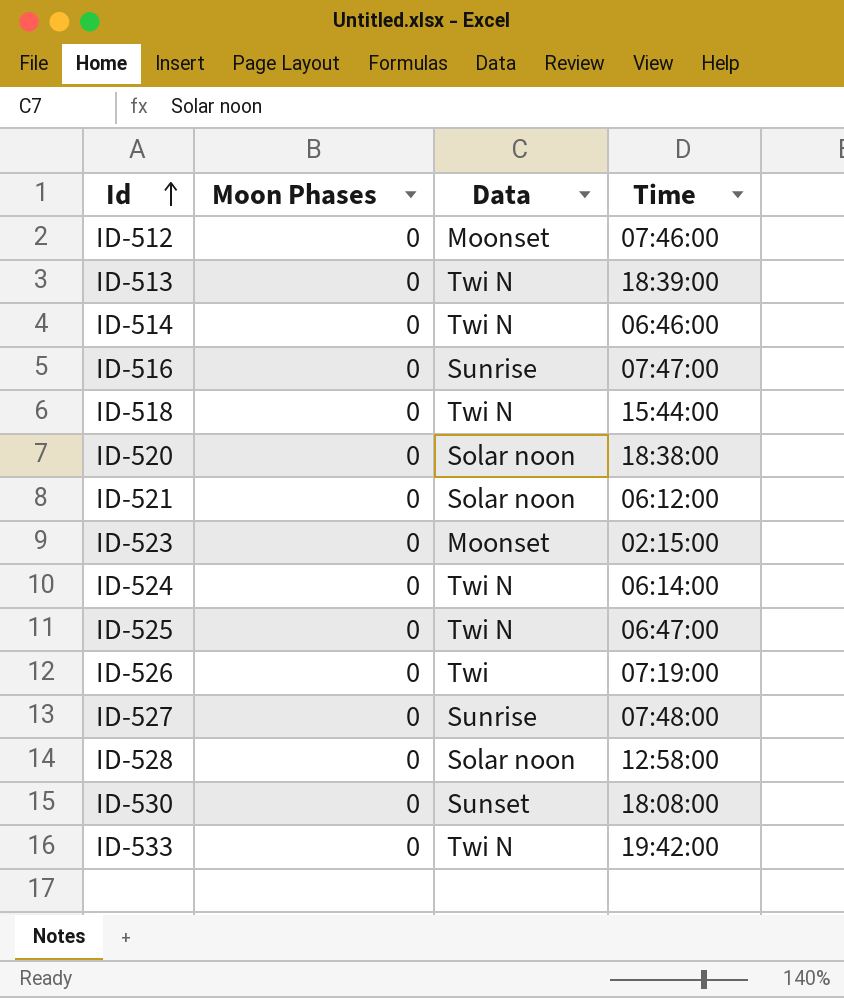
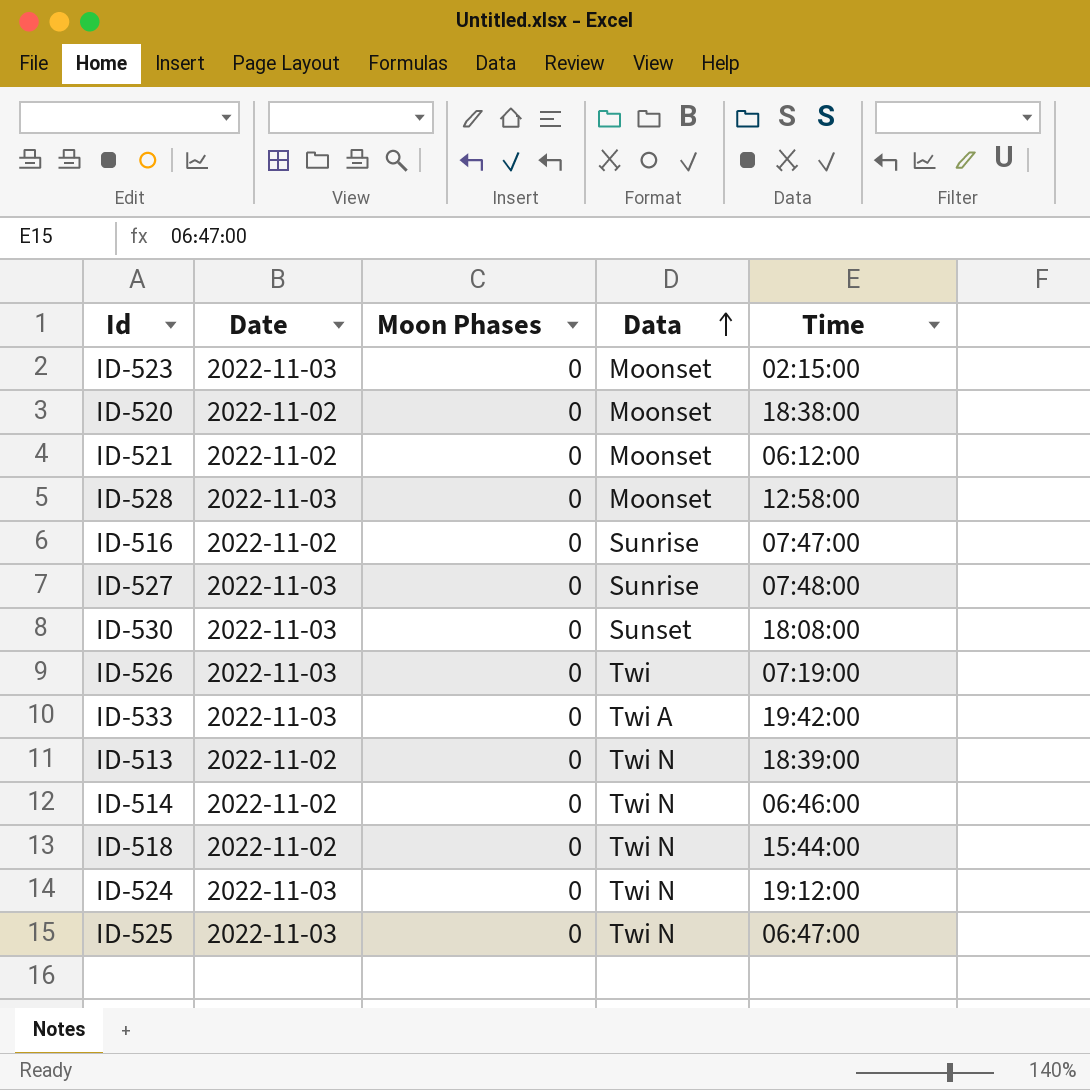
row order: Id ascending -> Data ascending
column Date | position: none -> 2
row ID-512: 0 | Moonset | 07:46:00 -> none
ID-520 | Data: Solar noon -> Moonset
ID-521 | Data: Solar noon -> Moonset
ID-528 | Data: Solar noon -> Moonset
ID-533 | Data: Twi N -> Twi A
ID-524 | Time: 06:14:00 -> 19:12:00

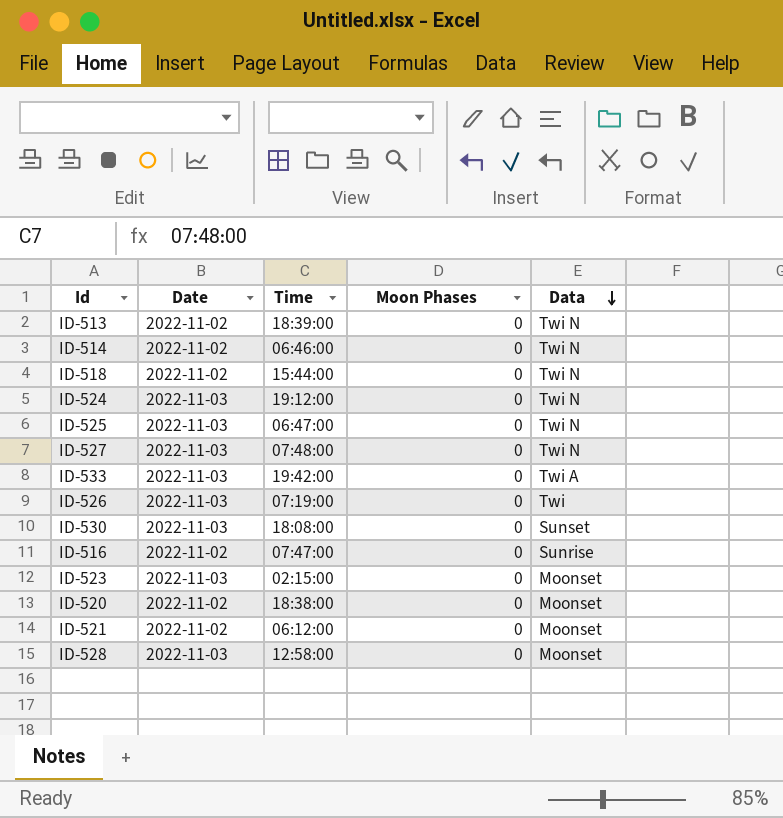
row order: Data ascending -> Data descending
column Time | position: 5 -> 3
ID-527 | Data: Sunrise -> Twi N

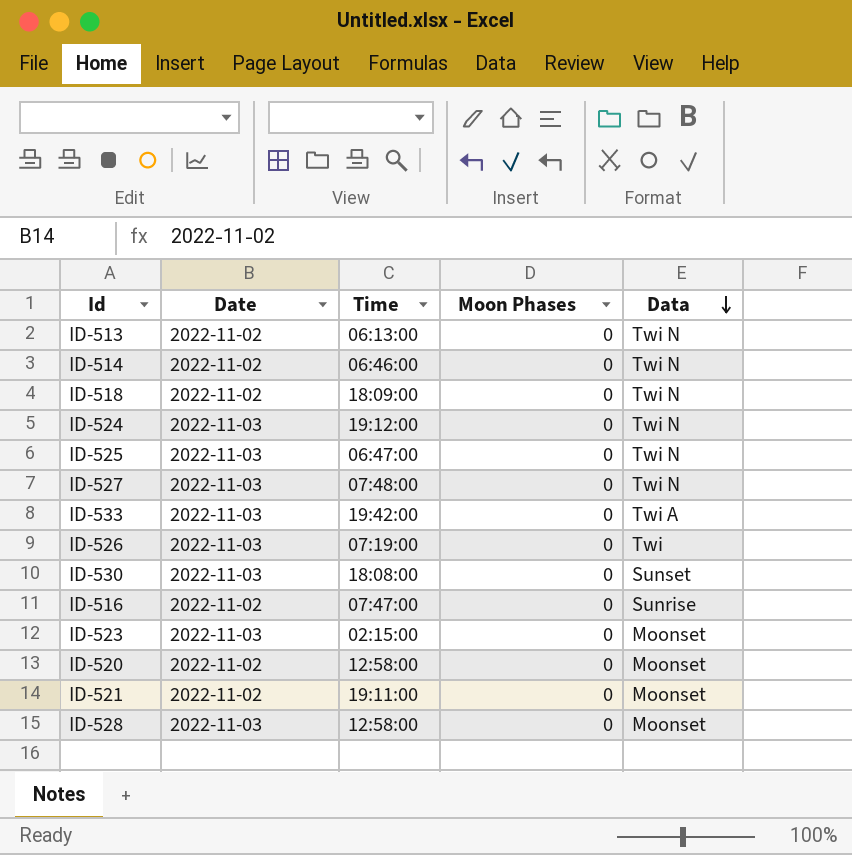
ID-513 | Time: 18:39:00 -> 06:13:00
ID-518 | Time: 15:44:00 -> 18:09:00
ID-520 | Time: 18:38:00 -> 12:58:00
ID-521 | Time: 06:12:00 -> 19:11:00

